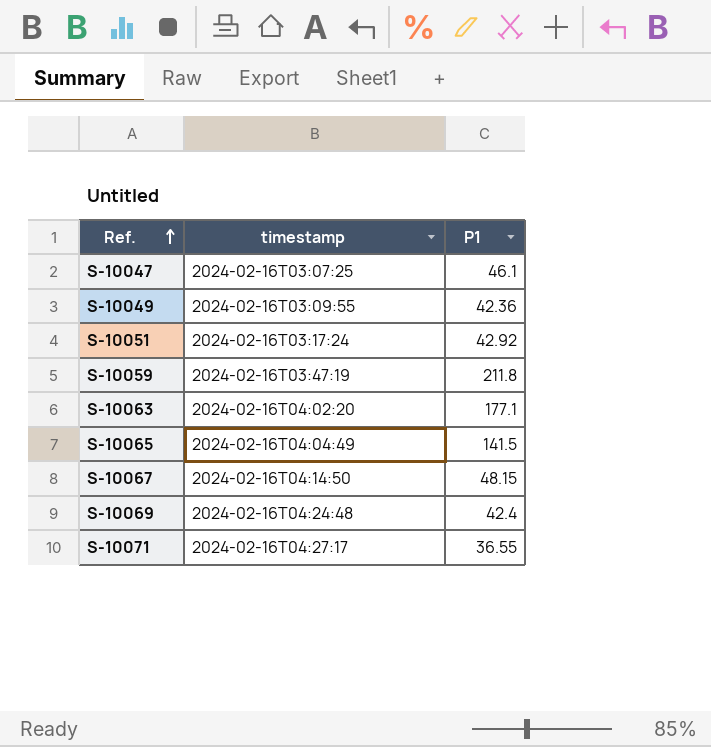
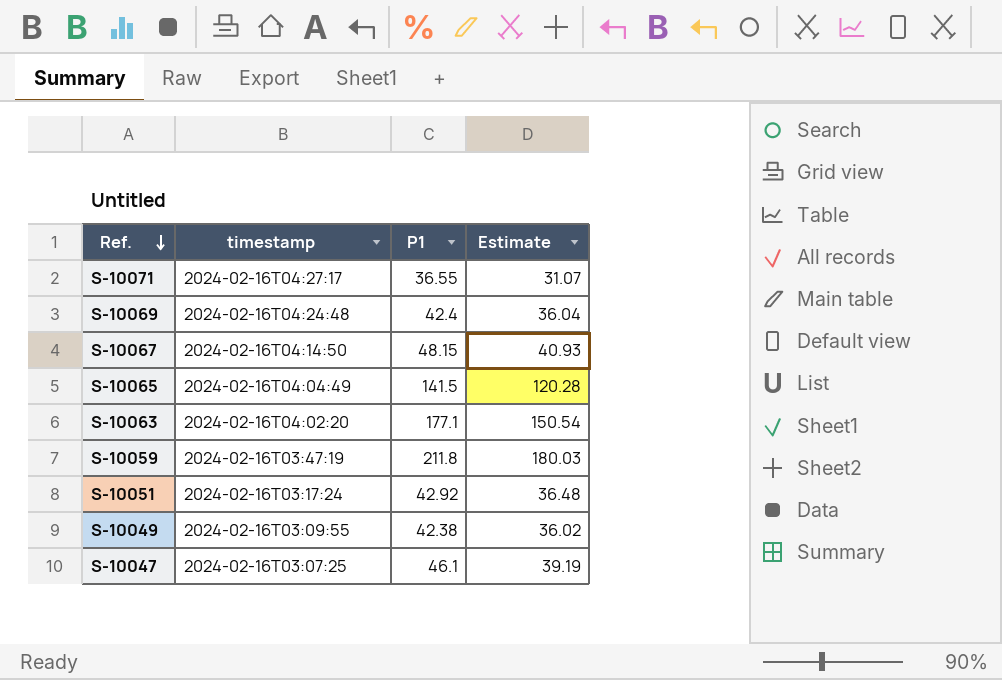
row order: Ref. ascending -> Ref. descending
column Estimate | formula: none -> [P1] * 0.85
S-10049 | P1: 42.36 -> 42.38

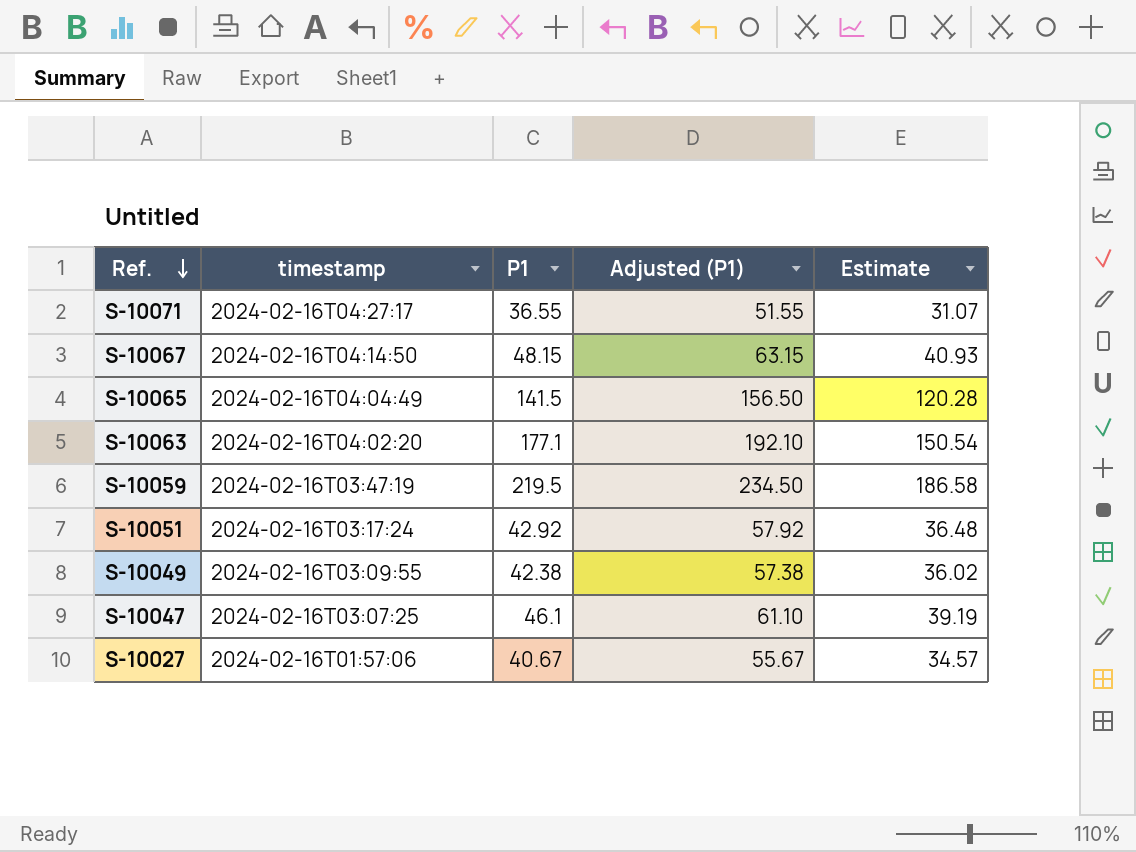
column Adjusted (P1) | formula: none -> [P1] + 15
row S-10069: 2024-02-16T04:24:48 | 42.4 | 36.04 -> none
S-10059 | P1: 211.8 -> 219.5
S-10059 | Estimate: 180.03 -> 186.58
row S-10027: none -> 2024-02-16T01:57:06 | 40.67 | 55.67 | 34.57

